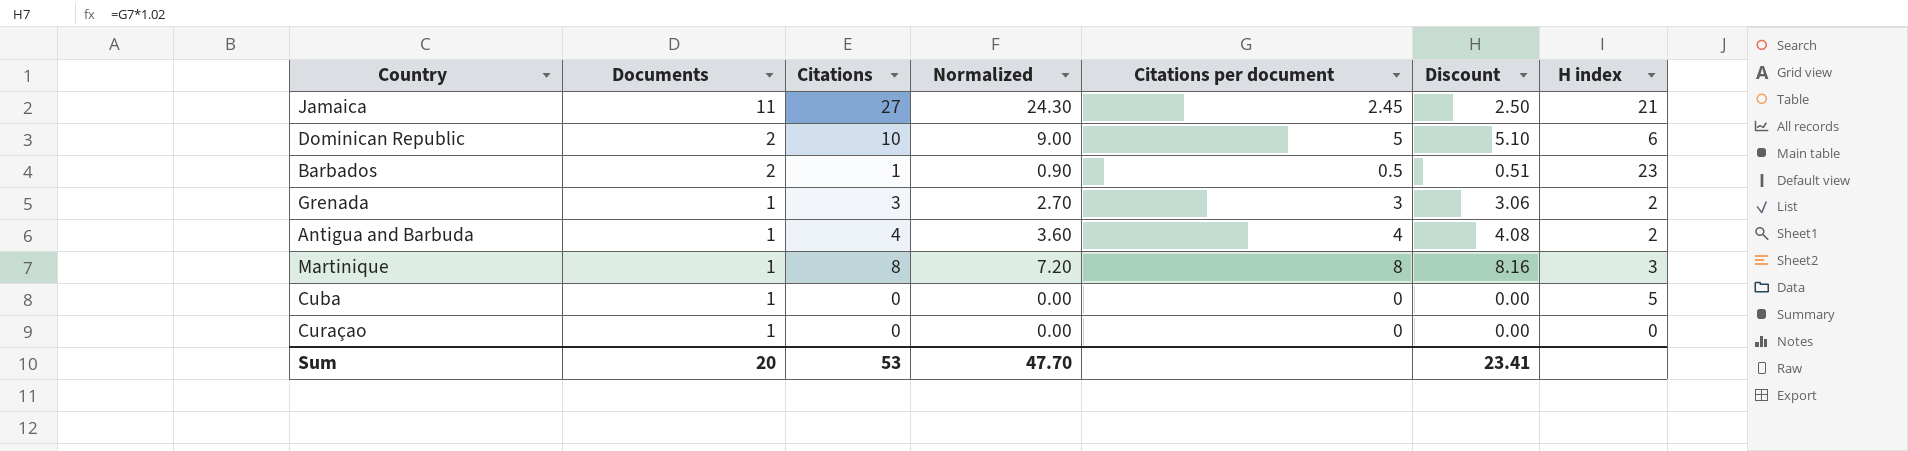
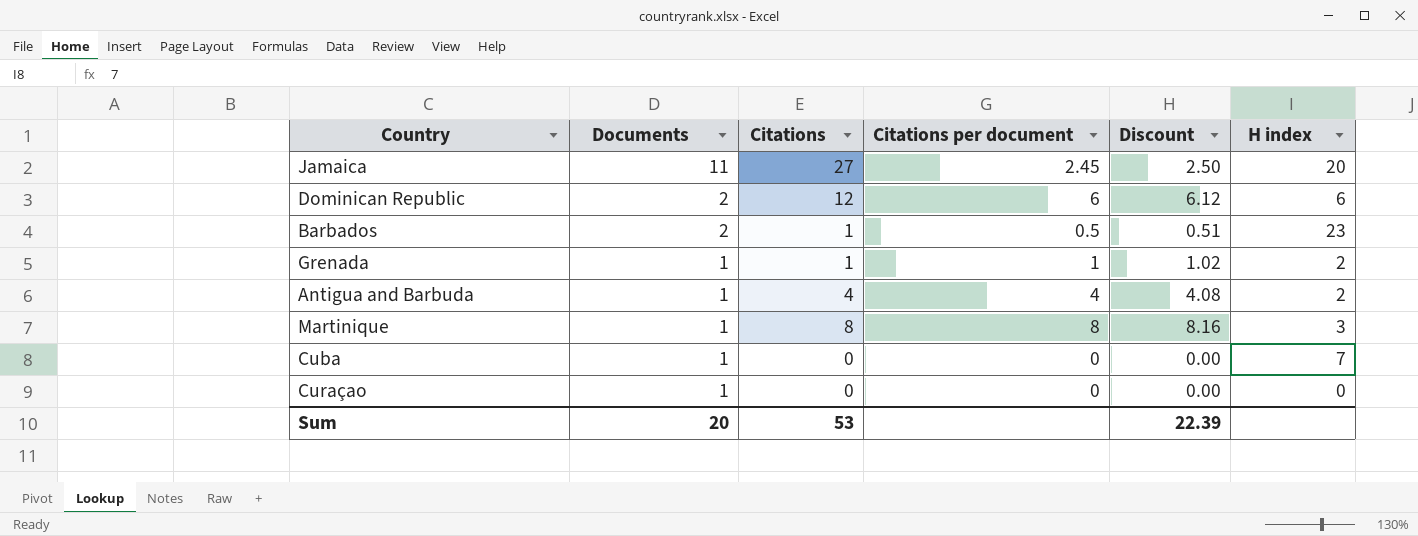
column Normalized | formula: [Citations] * 0.9 -> none
Jamaica | H index: 21 -> 20
Dominican Republic | Citations: 10 -> 12
Dominican Republic | Citations per document: 5 -> 6
Dominican Republic | Discount: 5.10 -> 6.12
Grenada | Citations: 3 -> 1
Grenada | Citations per document: 3 -> 1
Grenada | Discount: 3.06 -> 1.02
Cuba | H index: 5 -> 7
Sum | Discount: 23.41 -> 22.39

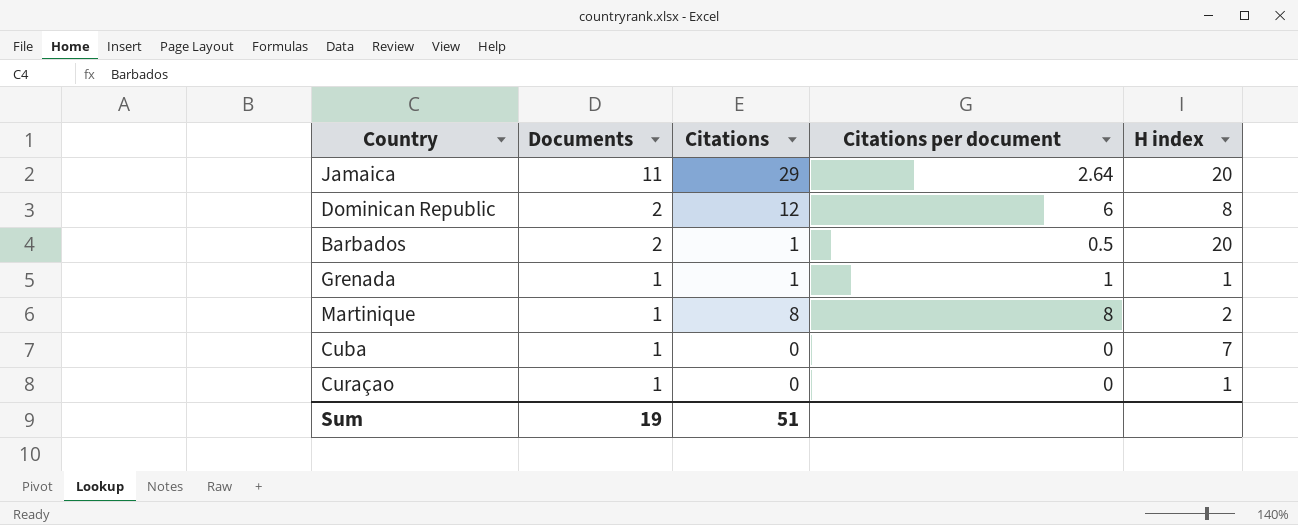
column Discount | formula: [Citations per document] * 1.02 -> none
row Antigua and Barbuda: 1 | 4 | 4 | 4.08 | 2 -> none
Jamaica | Citations: 27 -> 29
Jamaica | Citations per document: 2.45 -> 2.64
Dominican Republic | H index: 6 -> 8
Barbados | H index: 23 -> 20
Grenada | H index: 2 -> 1
Martinique | H index: 3 -> 2
Curaçao | H index: 0 -> 1
Sum | Documents: 20 -> 19
Sum | Citations: 53 -> 51

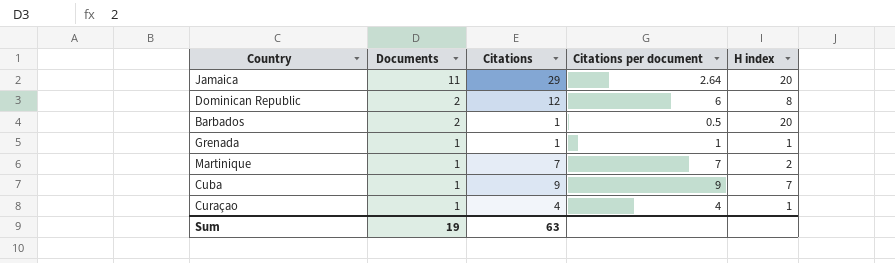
Martinique | Citations: 8 -> 7
Martinique | Citations per document: 8 -> 7
Cuba | Citations: 0 -> 9
Cuba | Citations per document: 0 -> 9
Curaçao | Citations: 0 -> 4
Curaçao | Citations per document: 0 -> 4
Sum | Citations: 51 -> 63

